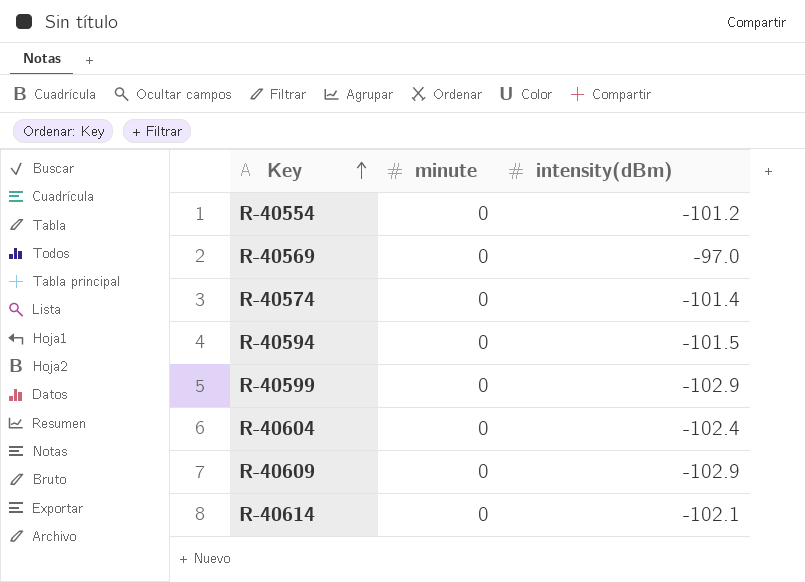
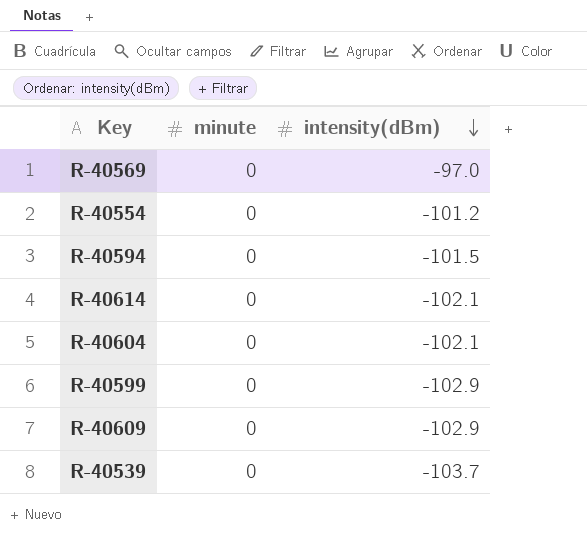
row order: Key ascending -> intensity(dBm) descending
row R-40574: 0 | -101.4 -> none
R-40604 | intensity(dBm): -102.4 -> -102.1
row R-40539: none -> 0 | -103.7

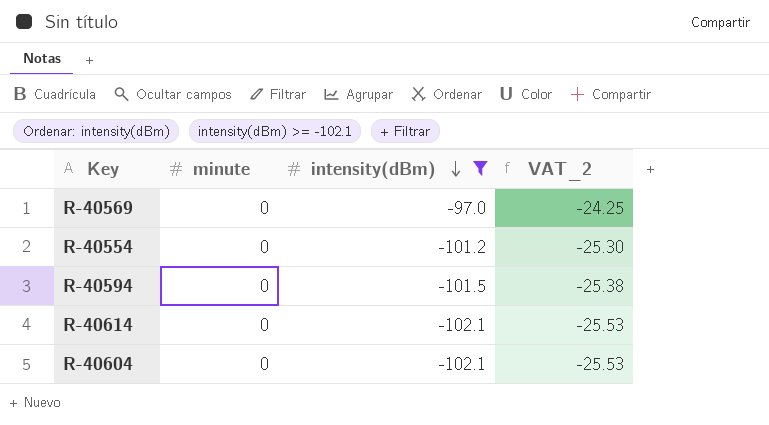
filter: none -> intensity(dBm) >= -102.1
column VAT_2 | formula: none -> [intensity(dBm)] * 0.25

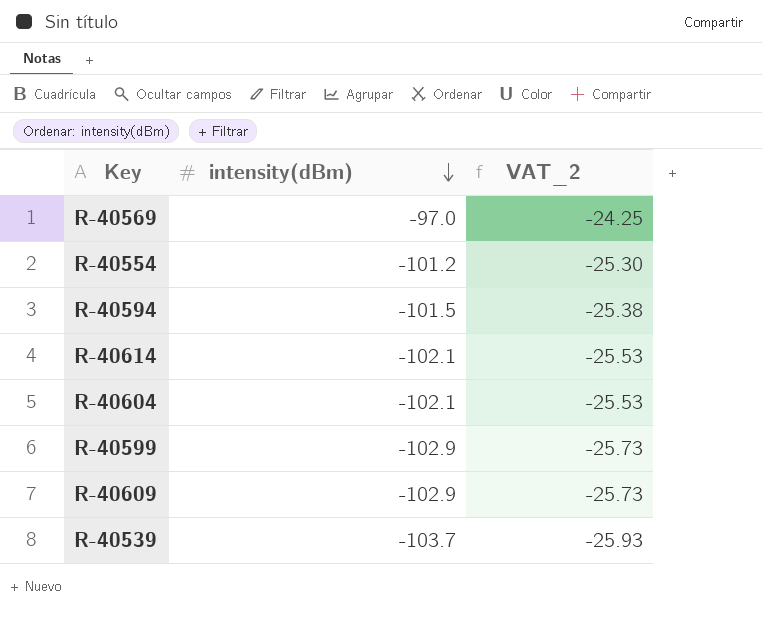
filter: intensity(dBm) >= -102.1 -> none
column minute | position: 2 -> none

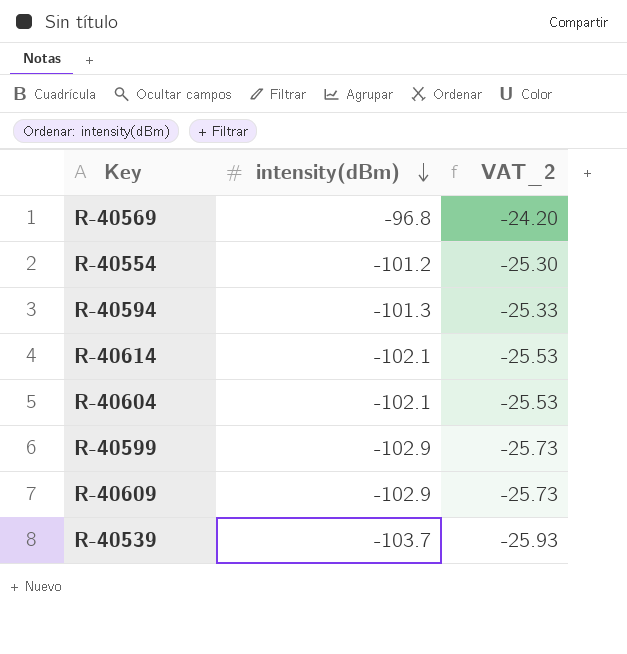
R-40569 | intensity(dBm): -97.0 -> -96.8
R-40569 | VAT_2: -24.25 -> -24.20
R-40594 | intensity(dBm): -101.5 -> -101.3
R-40594 | VAT_2: -25.38 -> -25.33

